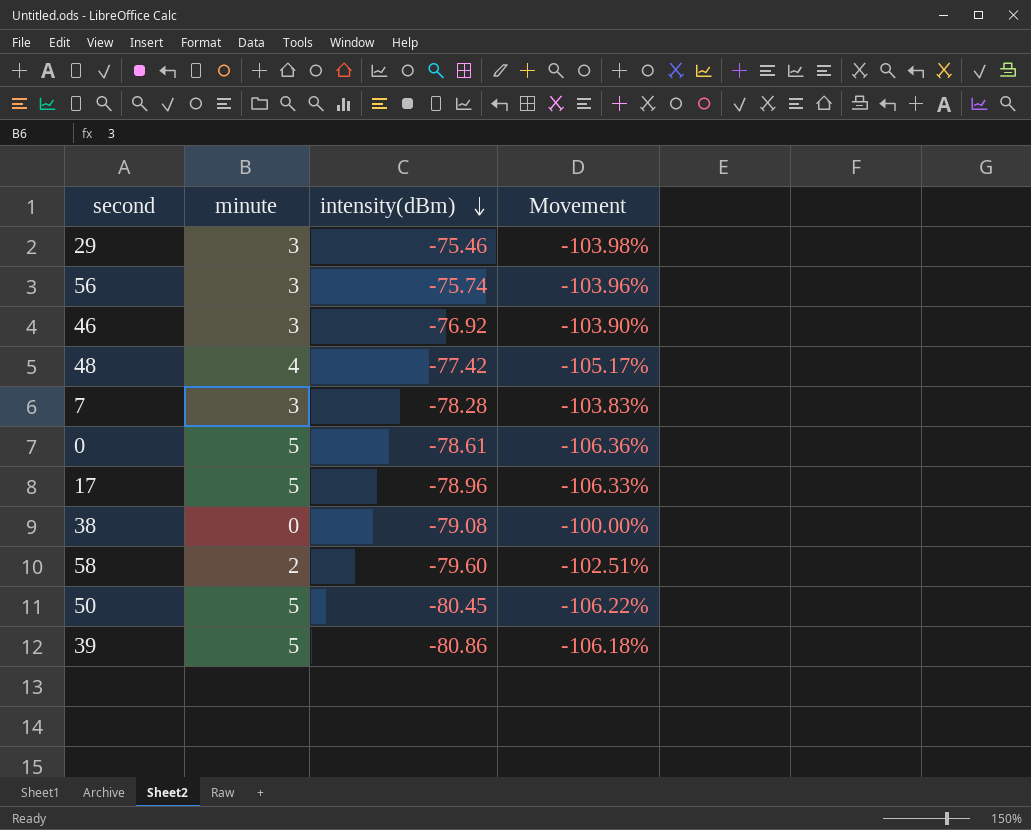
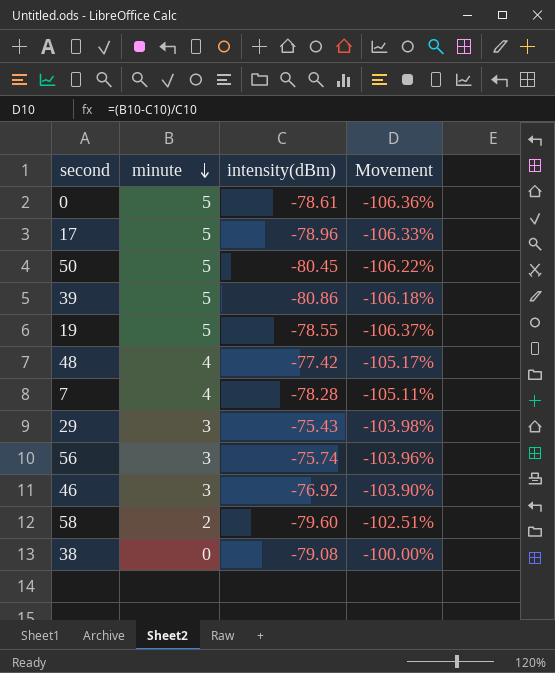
row order: intensity(dBm) descending -> minute descending
row 19: none -> 5 | -78.55 | -106.37%
7 | minute: 3 -> 4
7 | Movement: -103.83% -> -105.11%
29 | intensity(dBm): -75.46 -> -75.43

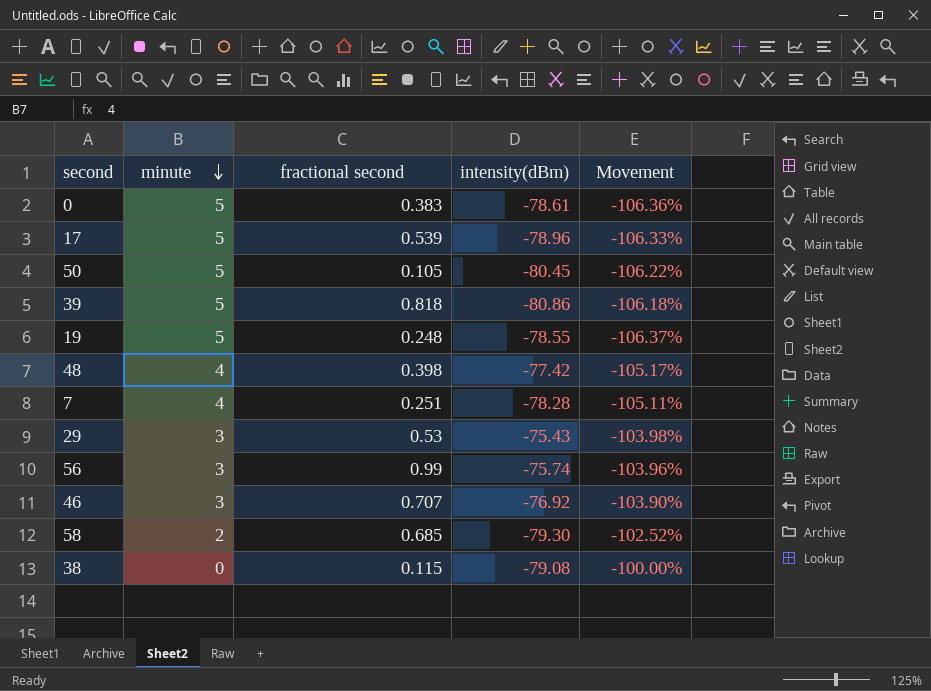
column fractional second | position: none -> 3
58 | intensity(dBm): -79.60 -> -79.30
58 | Movement: -102.51% -> -102.52%

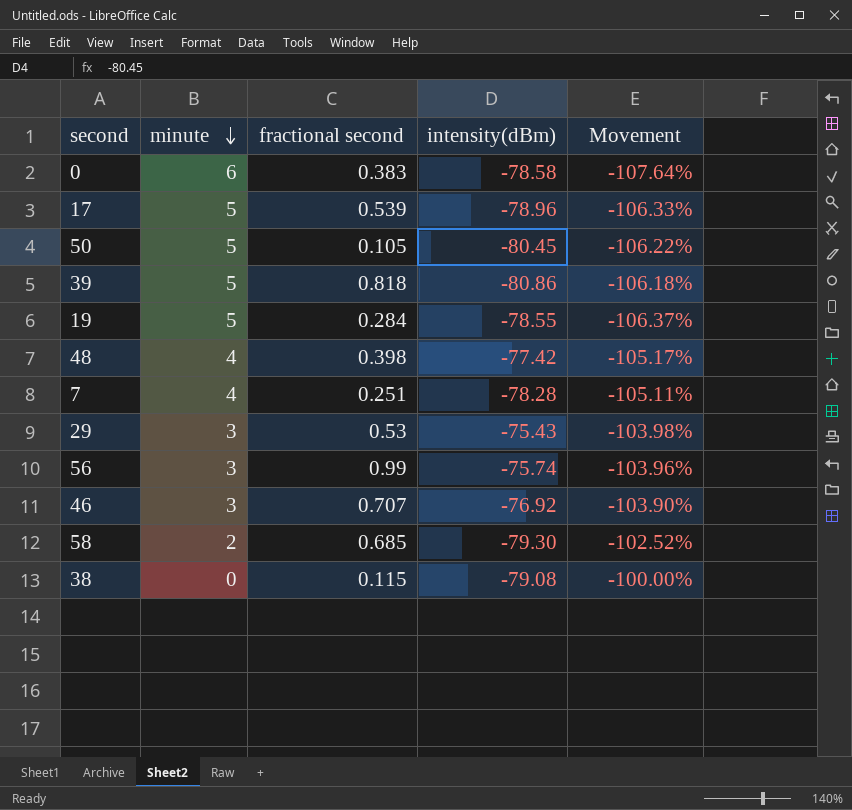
0 | minute: 5 -> 6
0 | intensity(dBm): -78.61 -> -78.58
0 | Movement: -106.36% -> -107.64%
19 | fractional second: 0.248 -> 0.284

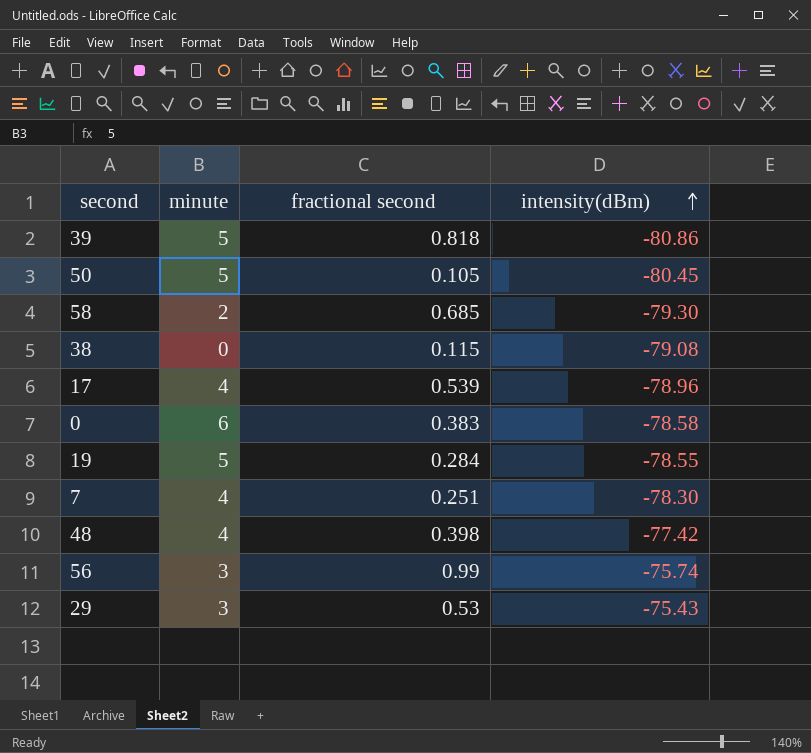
row order: minute descending -> intensity(dBm) ascending
column Movement | formula: ([minute] - [intensity(dBm)]) / [intensity(dBm)] -> none
row 46: 3 | 0.707 | -76.92 | -103.90% -> none
17 | minute: 5 -> 4
7 | intensity(dBm): -78.28 -> -78.30

